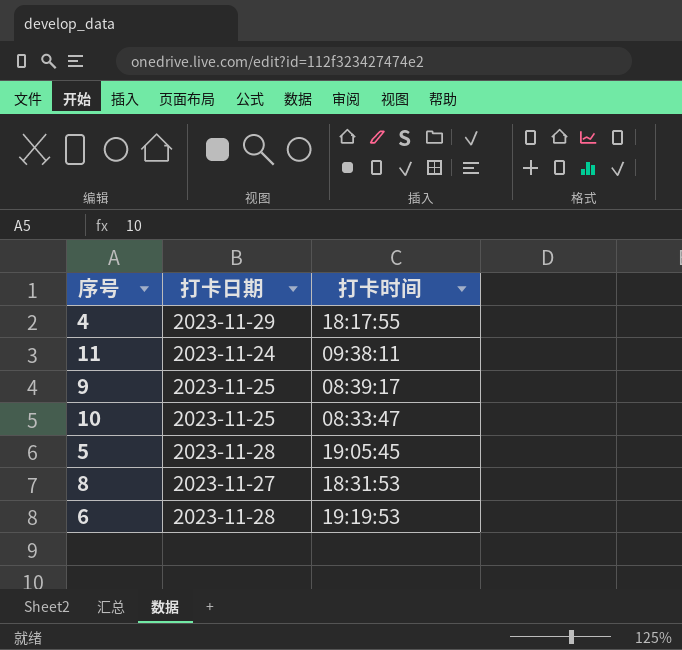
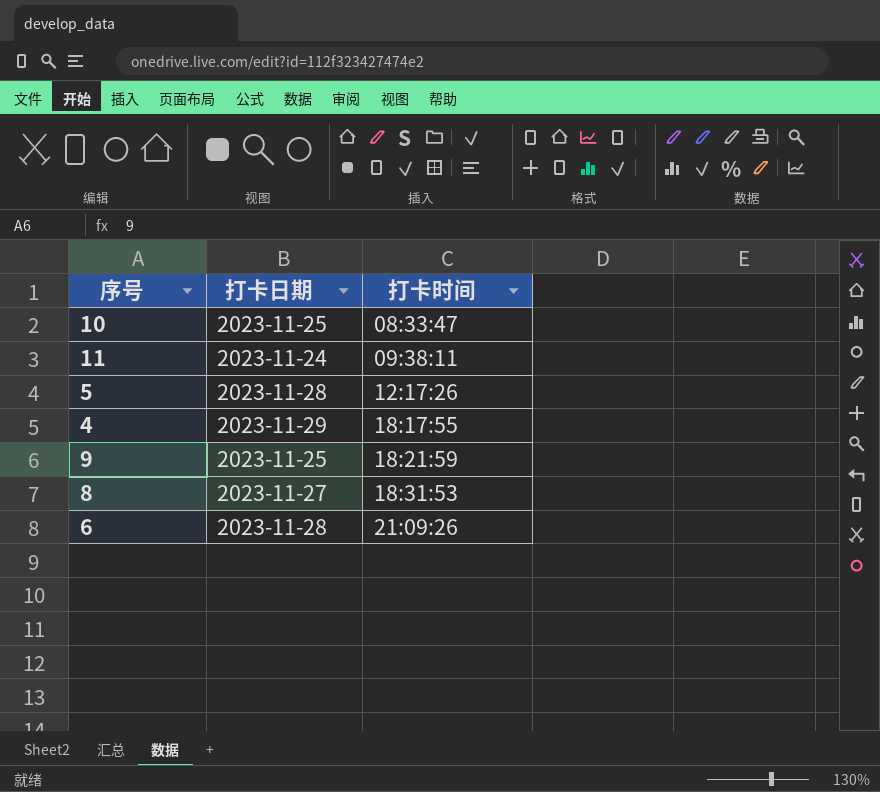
row order: none -> 打卡时间 ascending
5 | 打卡时间: 19:05:45 -> 12:17:26
9 | 打卡时间: 08:39:17 -> 18:21:59
6 | 打卡时间: 19:19:53 -> 21:09:26

